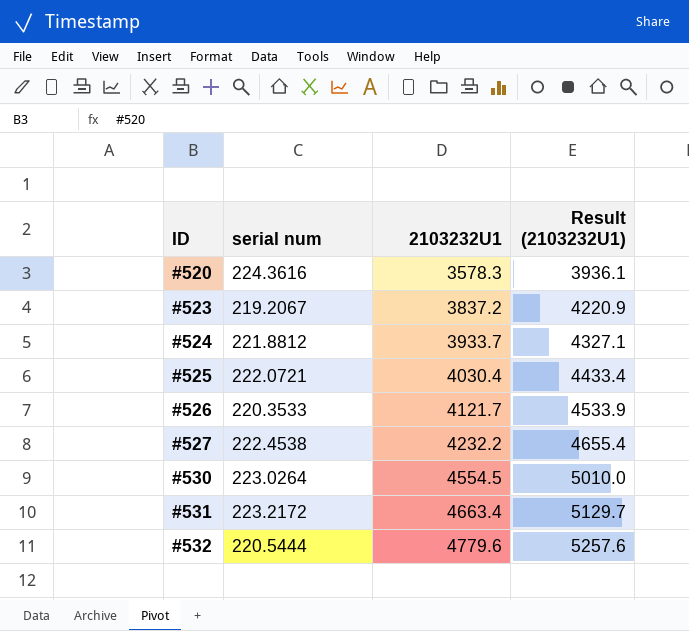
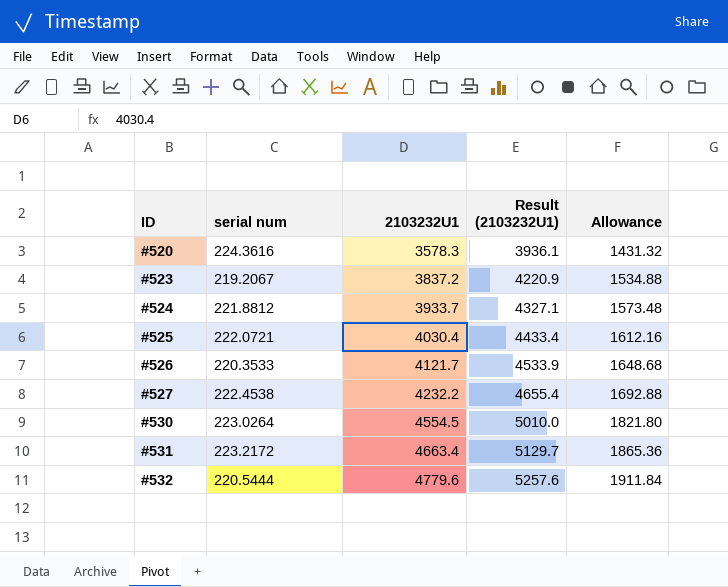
column Allowance | formula: none -> [2103232U1] * 0.4

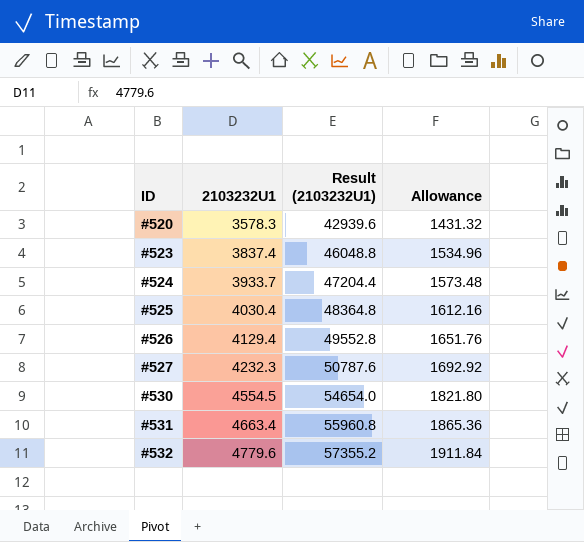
column serial num | position: 2 -> none
column Result (2103232U1) | formula: [2103232U1] * 1.1 -> [2103232U1] * 12
#523 | 2103232U1: 3837.2 -> 3837.4
#523 | Allowance: 1534.88 -> 1534.96
#526 | 2103232U1: 4121.7 -> 4129.4
#526 | Allowance: 1648.68 -> 1651.76
#527 | 2103232U1: 4232.2 -> 4232.3
#527 | Allowance: 1692.88 -> 1692.92

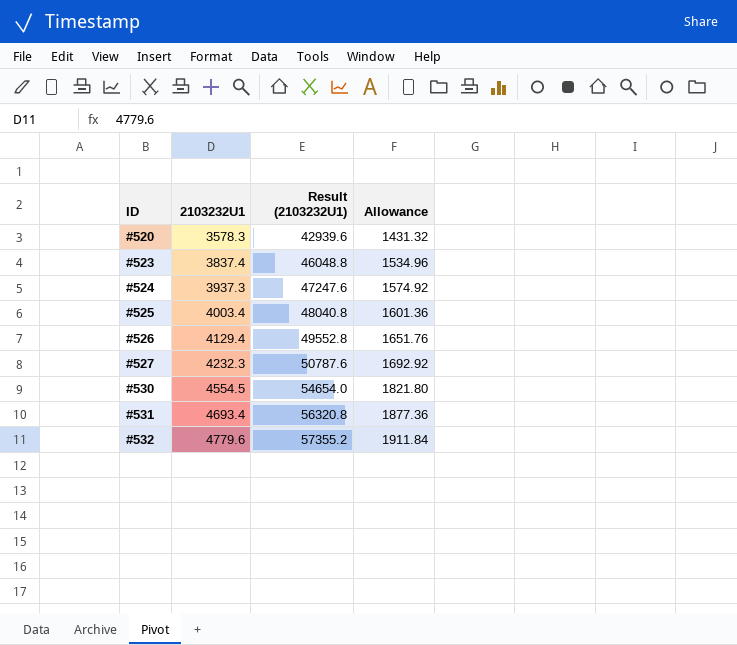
#524 | 2103232U1: 3933.7 -> 3937.3
#524 | Result (2103232U1): 47204.4 -> 47247.6
#524 | Allowance: 1573.48 -> 1574.92
#525 | 2103232U1: 4030.4 -> 4003.4
#525 | Result (2103232U1): 48364.8 -> 48040.8
#525 | Allowance: 1612.16 -> 1601.36
#531 | 2103232U1: 4663.4 -> 4693.4
#531 | Result (2103232U1): 55960.8 -> 56320.8
#531 | Allowance: 1865.36 -> 1877.36

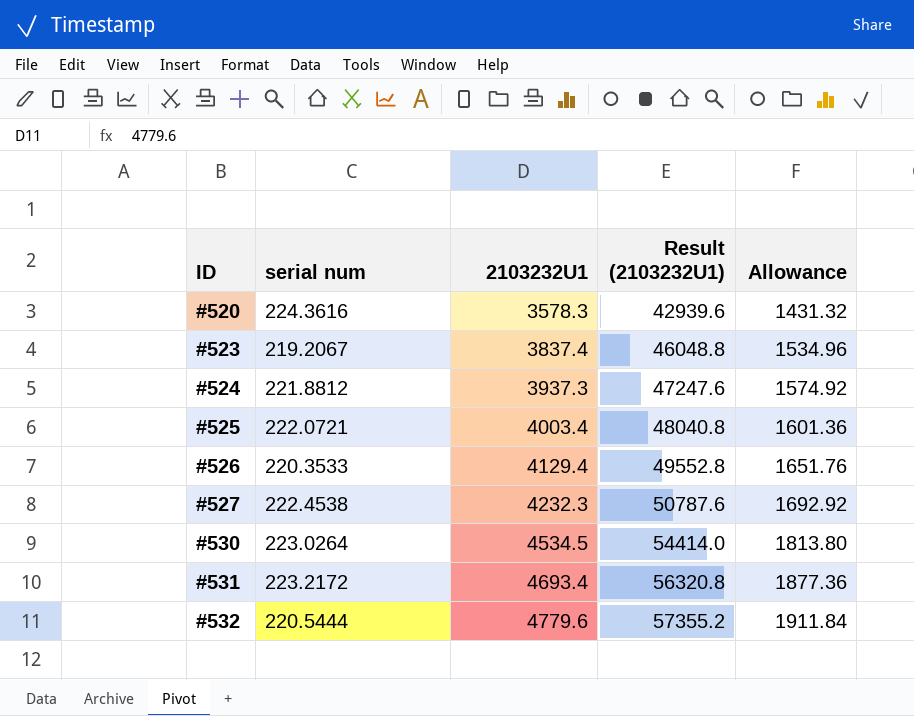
column serial num | position: none -> 2
#530 | 2103232U1: 4554.5 -> 4534.5
#530 | Result (2103232U1): 54654.0 -> 54414.0
#530 | Allowance: 1821.80 -> 1813.80

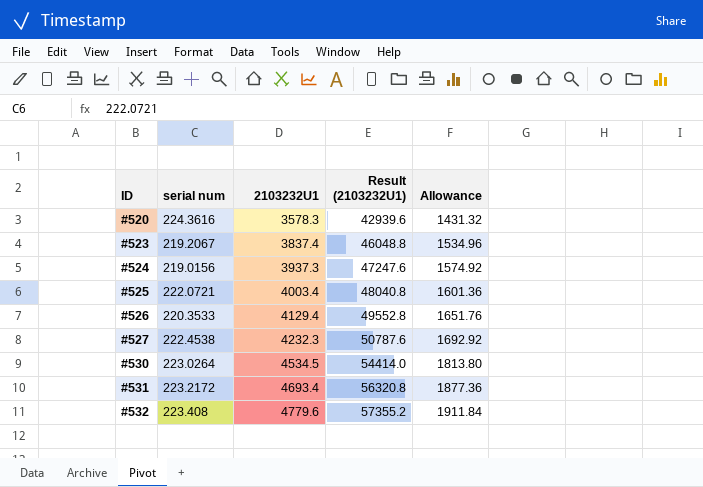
#524 | serial num: 221.8812 -> 219.0156
#532 | serial num: 220.5444 -> 223.408

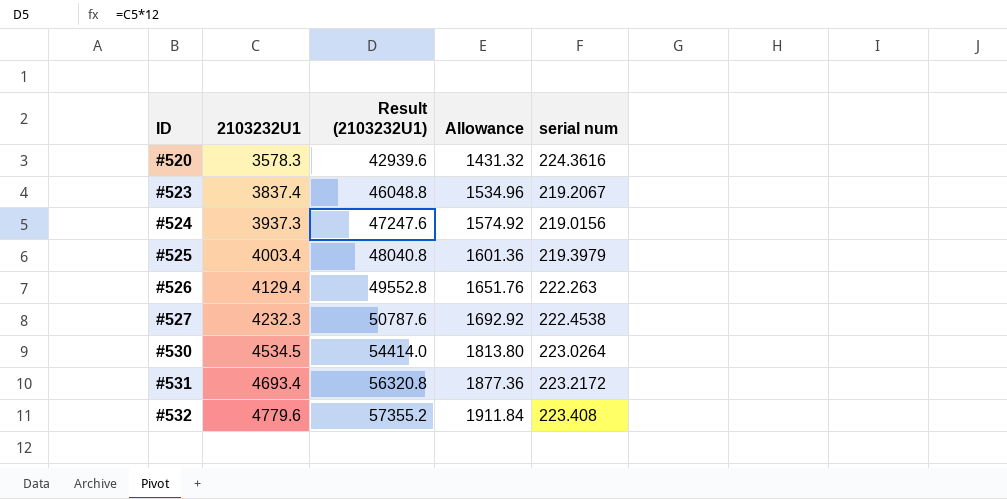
column serial num | position: 2 -> 5
#525 | serial num: 222.0721 -> 219.3979
#526 | serial num: 220.3533 -> 222.263

